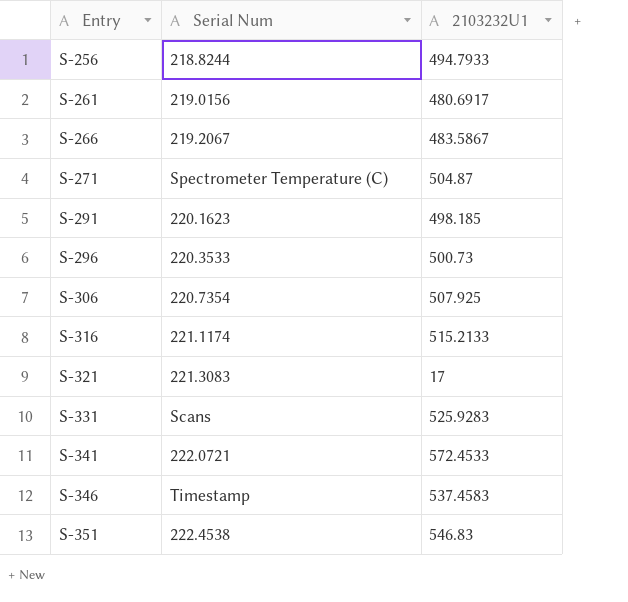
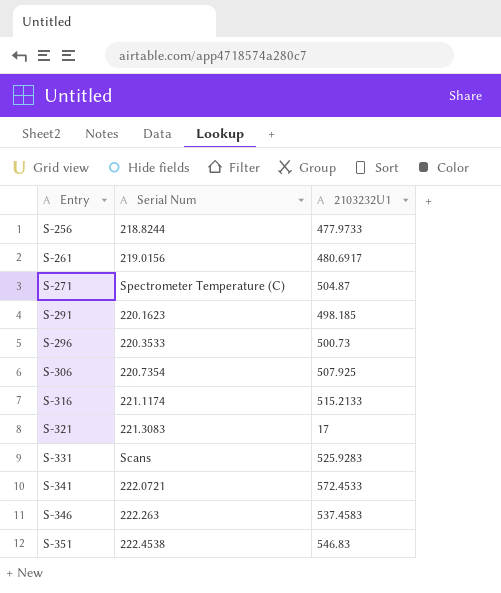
row S-266: 219.2067 | 483.5867 -> none
S-256 | 2103232U1: 494.7933 -> 477.9733
S-346 | Serial Num: Timestamp -> 222.263

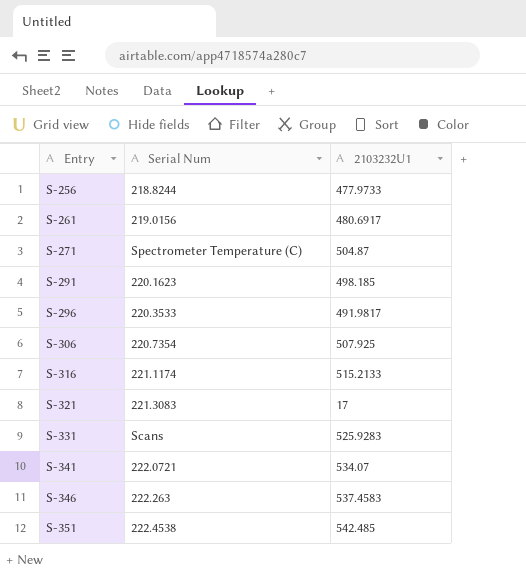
S-296 | 2103232U1: 500.73 -> 491.9817
S-341 | 2103232U1: 572.4533 -> 534.07
S-351 | 2103232U1: 546.83 -> 542.485

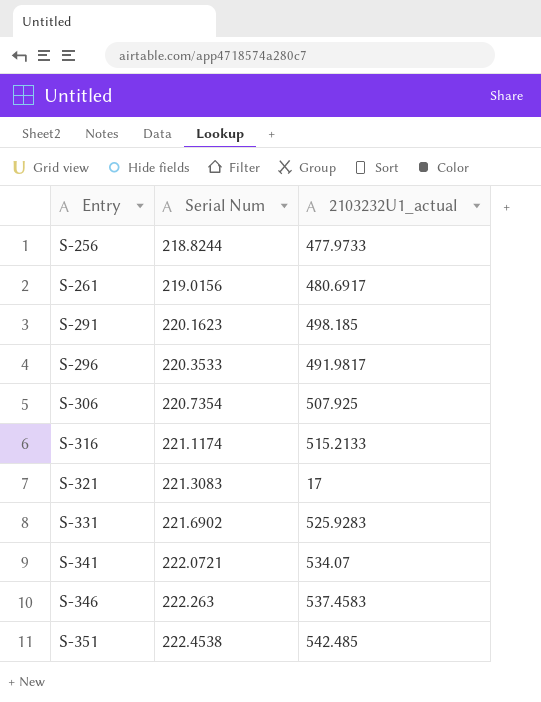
column name: 2103232U1 -> 2103232U1_actual
row S-271: Spectrometer Temperature (C) | 504.87 -> none
S-331 | Serial Num: Scans -> 221.6902

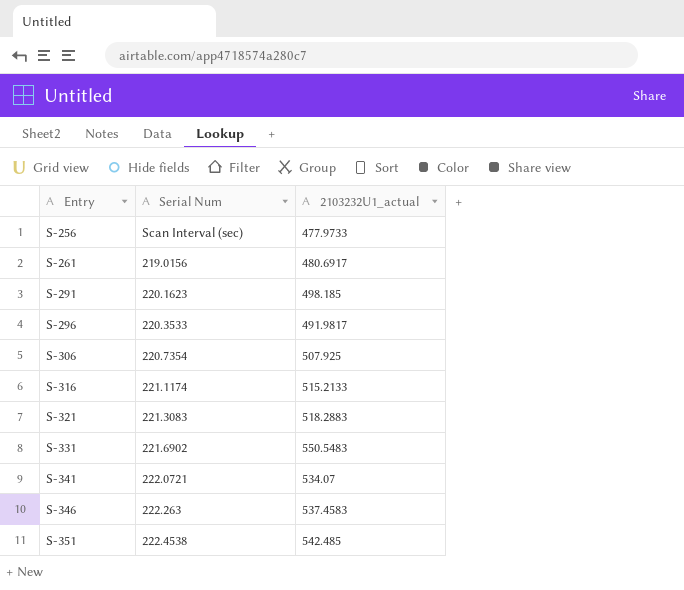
S-256 | Serial Num: 218.8244 -> Scan Interval (sec)
S-321 | 2103232U1_actual: 17 -> 518.2883
S-331 | 2103232U1_actual: 525.9283 -> 550.5483

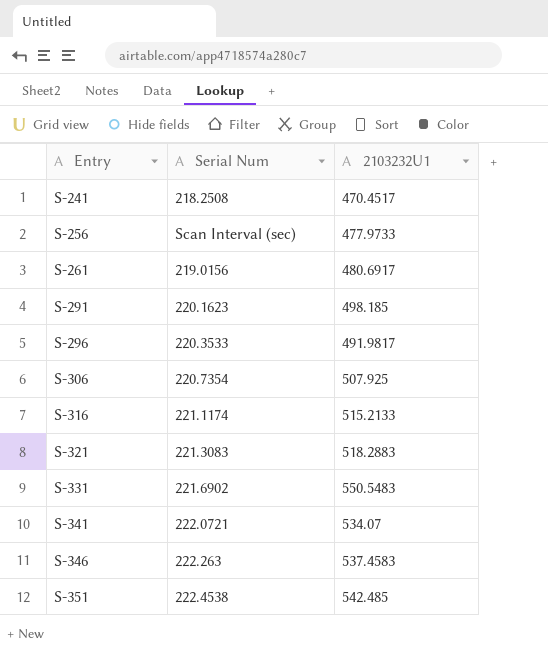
column name: 2103232U1_actual -> 2103232U1
row S-241: none -> 218.2508 | 470.4517

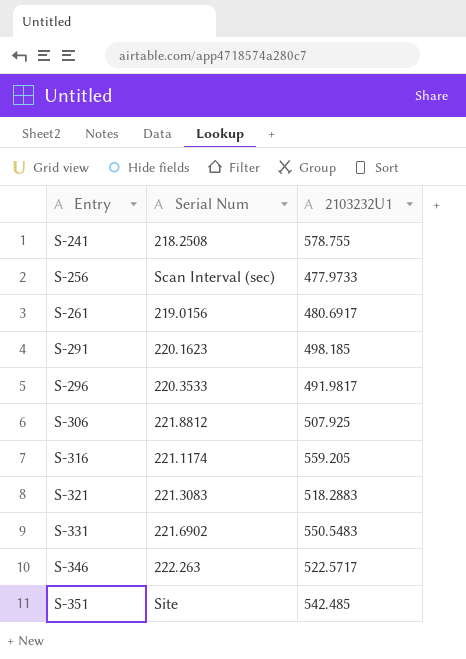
row S-341: 222.0721 | 534.07 -> none
S-241 | 2103232U1: 470.4517 -> 578.755
S-306 | Serial Num: 220.7354 -> 221.8812
S-316 | 2103232U1: 515.2133 -> 559.205
S-346 | 2103232U1: 537.4583 -> 522.5717
S-351 | Serial Num: 222.4538 -> Site

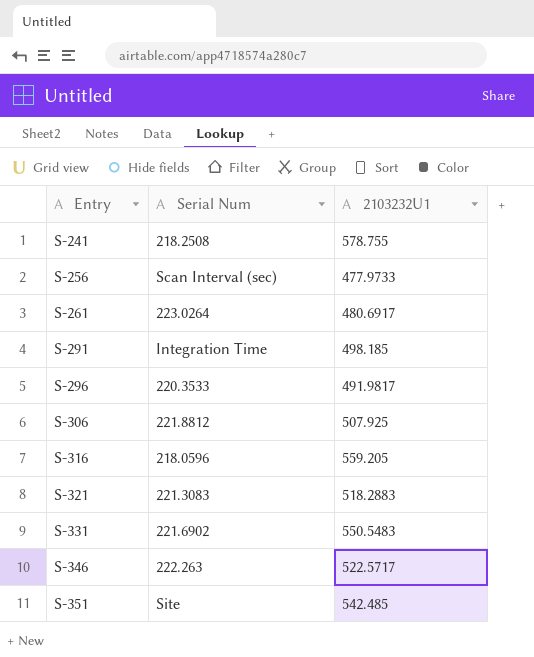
S-261 | Serial Num: 219.0156 -> 223.0264
S-291 | Serial Num: 220.1623 -> Integration Time
S-316 | Serial Num: 221.1174 -> 218.0596

